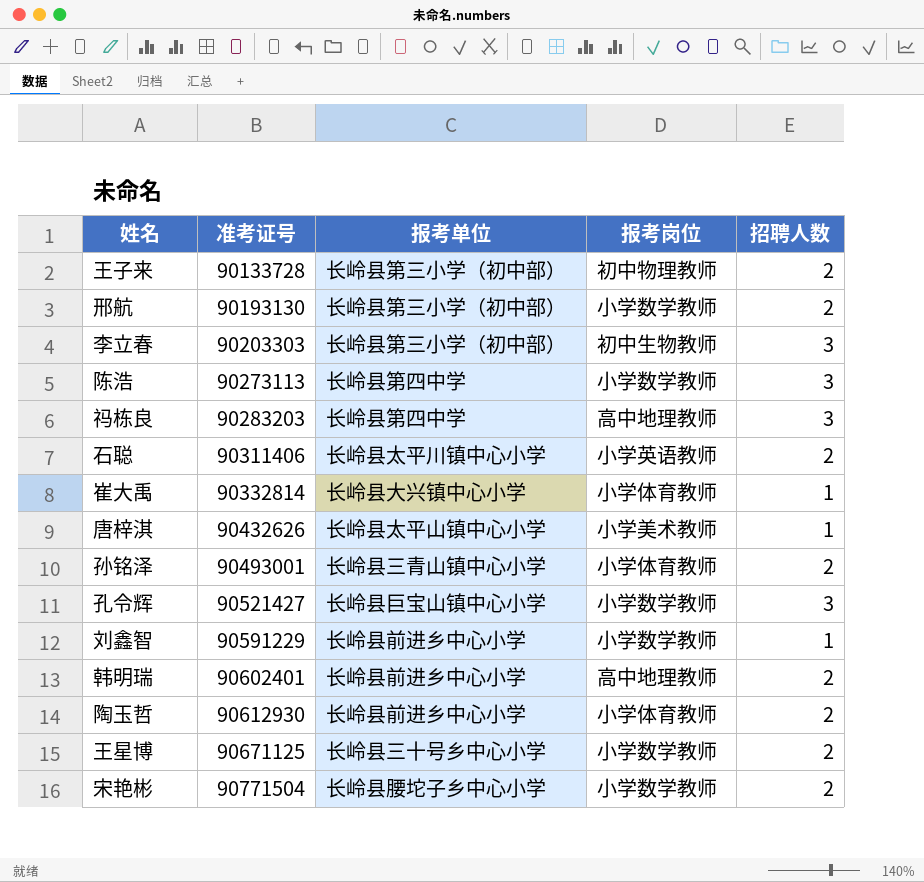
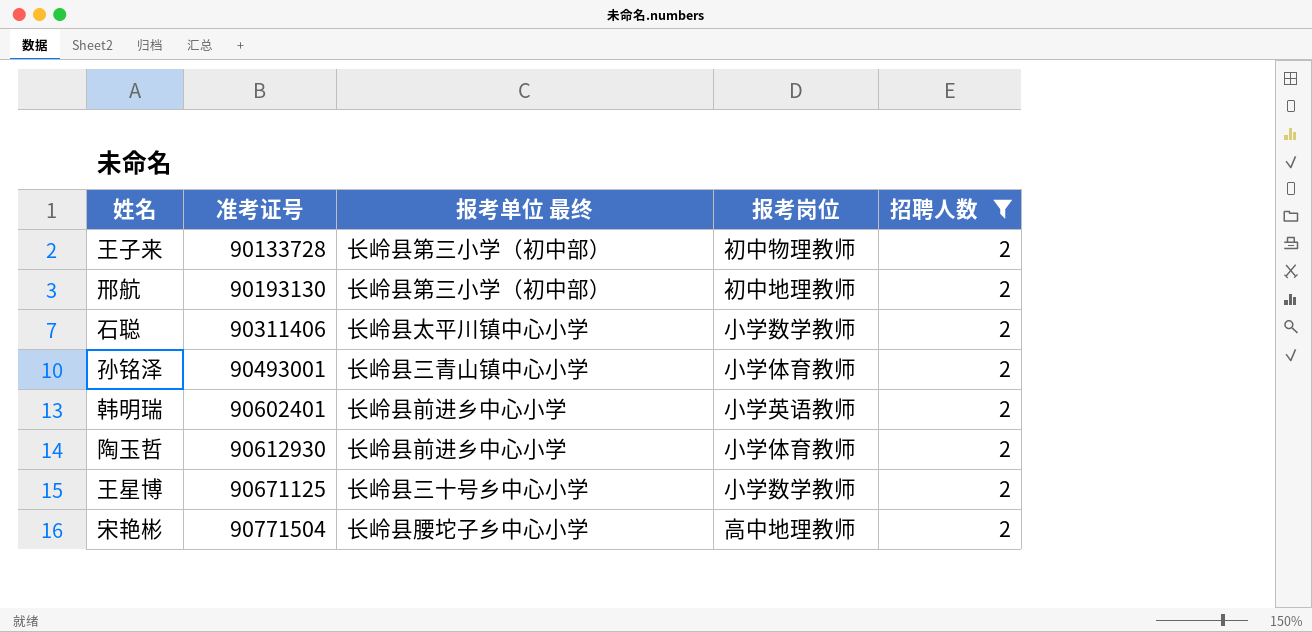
filter: none -> 招聘人数 = 2
column name: 报考单位 -> 报考单位 最终
邢航 | 报考岗位: 小学数学教师 -> 初中地理教师
石聪 | 报考岗位: 小学英语教师 -> 小学数学教师
韩明瑞 | 报考岗位: 高中地理教师 -> 小学英语教师
宋艳彬 | 报考岗位: 小学数学教师 -> 高中地理教师

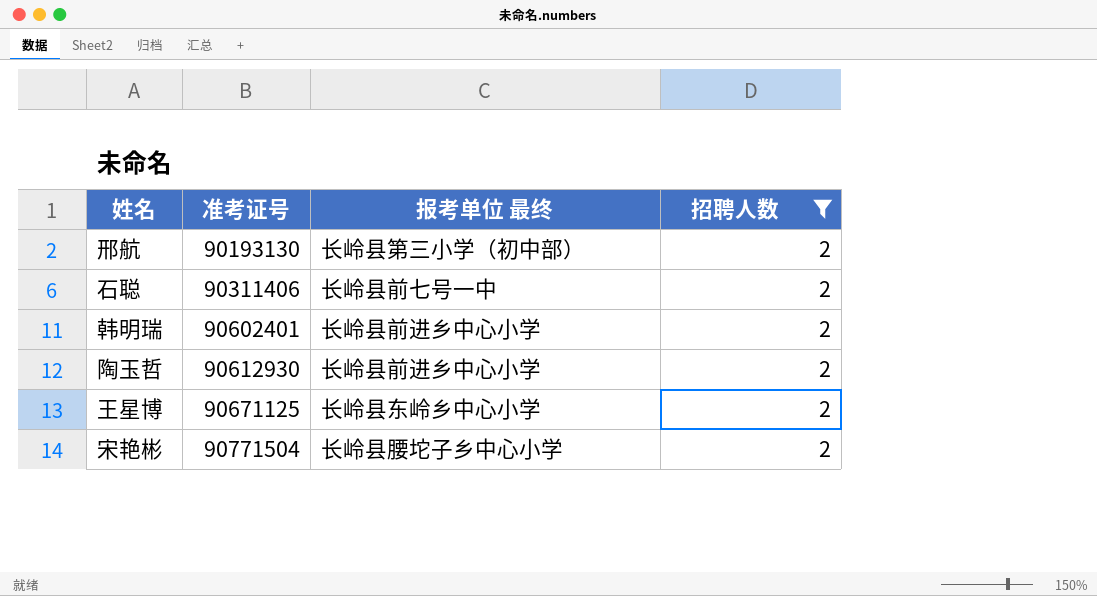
column 报考岗位 | position: 4 -> none
row 王子来: 90133728 | 长岭县第三小学（初中部） | 初中物理教师 | 2 -> none
row 孙铭泽: 90493001 | 长岭县三青山镇中心小学 | 小学体育教师 | 2 -> none
石聪 | 报考单位 最终: 长岭县太平川镇中心小学 -> 长岭县前七号一中
王星博 | 报考单位 最终: 长岭县三十号乡中心小学 -> 长岭县东岭乡中心小学

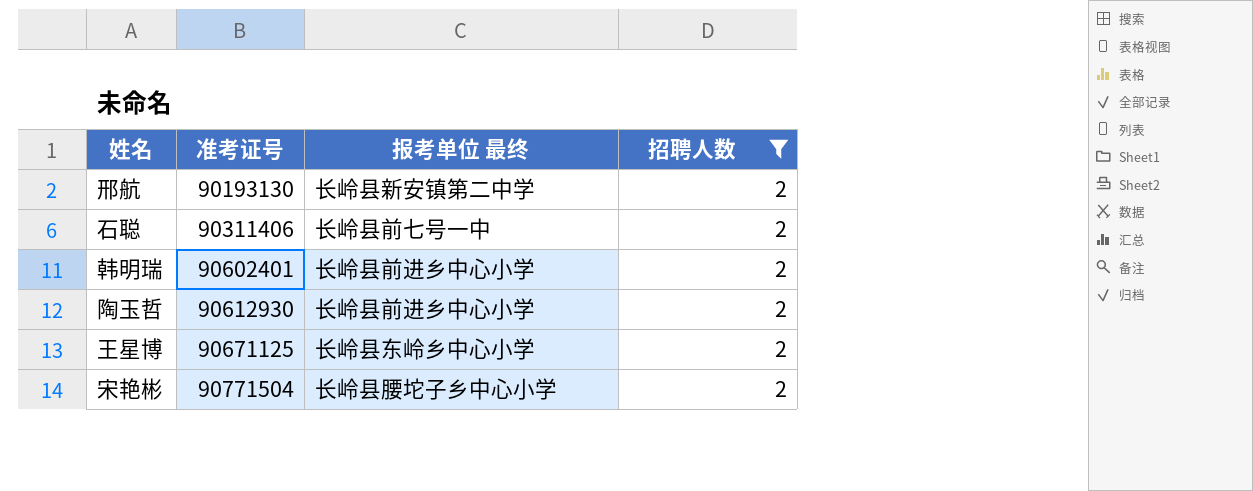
邢航 | 报考单位 最终: 长岭县第三小学（初中部） -> 长岭县新安镇第二中学

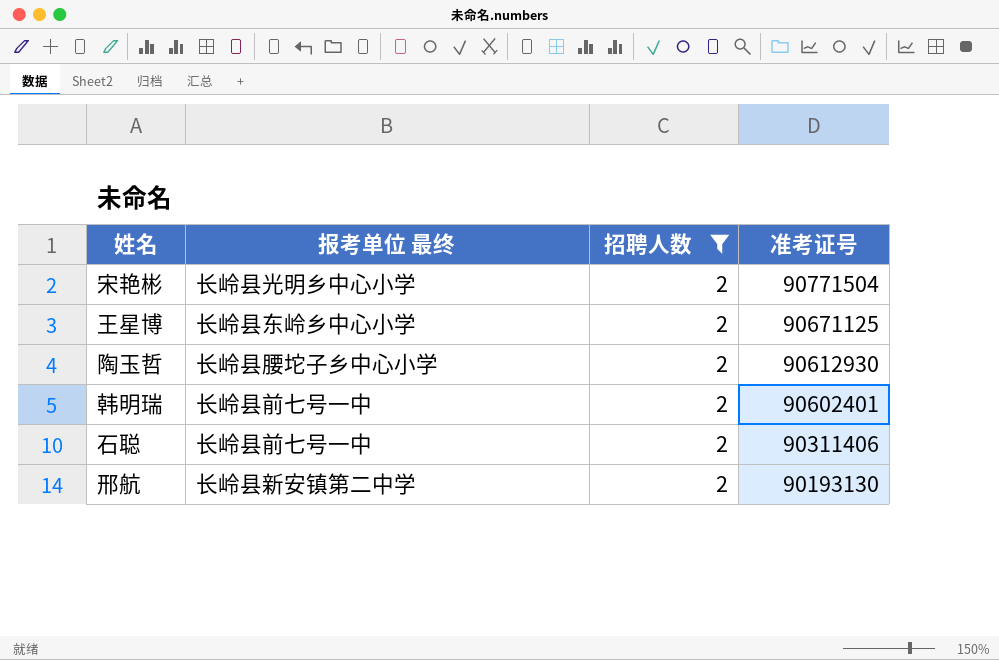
row order: 准考证号 ascending -> 准考证号 descending
column 准考证号 | position: 2 -> 4
宋艳彬 | 报考单位 最终: 长岭县腰坨子乡中心小学 -> 长岭县光明乡中心小学
陶玉哲 | 报考单位 最终: 长岭县前进乡中心小学 -> 长岭县腰坨子乡中心小学
韩明瑞 | 报考单位 最终: 长岭县前进乡中心小学 -> 长岭县前七号一中

